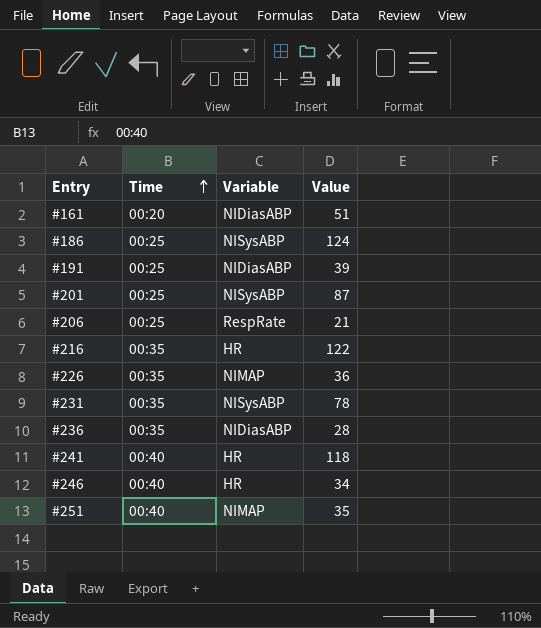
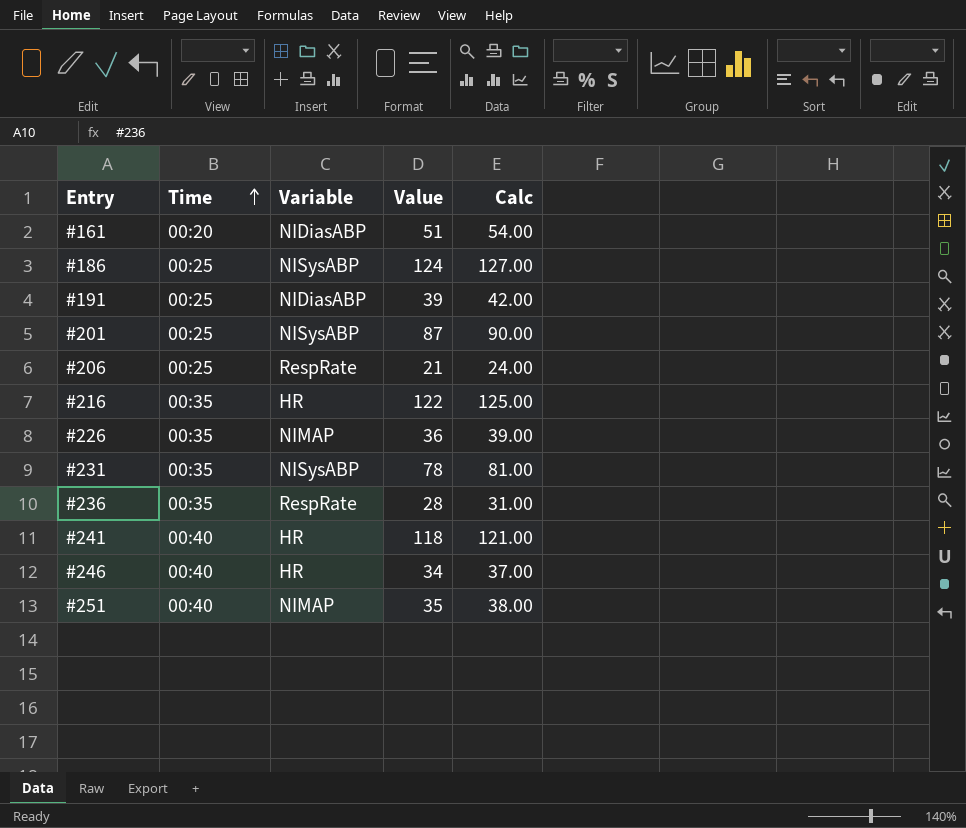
column Calc | formula: none -> [Value] + 3
#236 | Variable: NIDiasABP -> RespRate

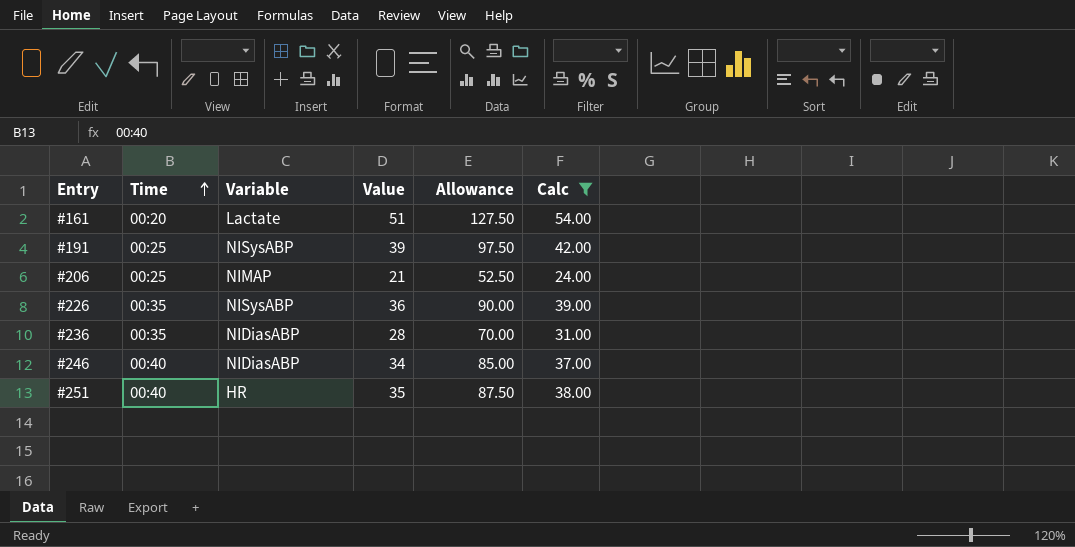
filter: none -> Calc <= 54.00
column Allowance | formula: none -> [Value] * 2.5
#161 | Variable: NIDiasABP -> Lactate
#191 | Variable: NIDiasABP -> NISysABP
#206 | Variable: RespRate -> NIMAP
#226 | Variable: NIMAP -> NISysABP
#236 | Variable: RespRate -> NIDiasABP
#246 | Variable: HR -> NIDiasABP
#251 | Variable: NIMAP -> HR

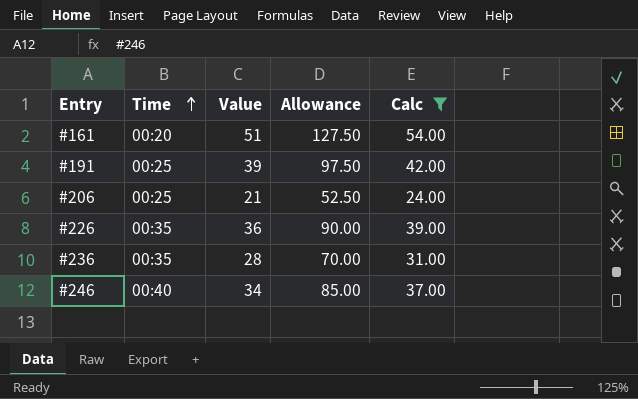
column Variable | position: 3 -> none
row #251: 00:40 | HR | 35 | 87.50 | 38.00 -> none

